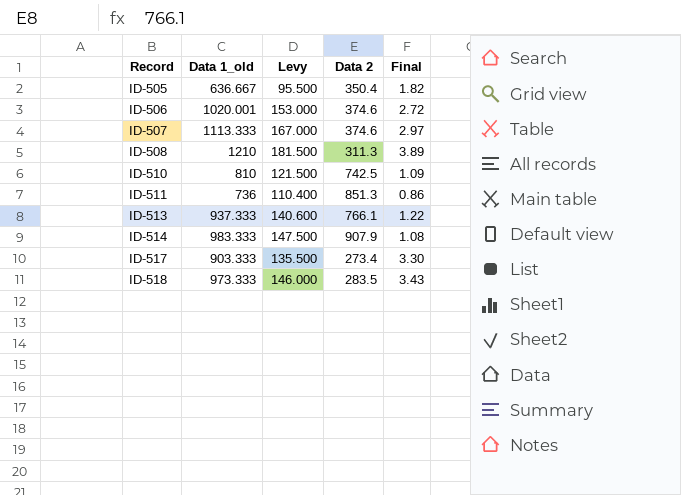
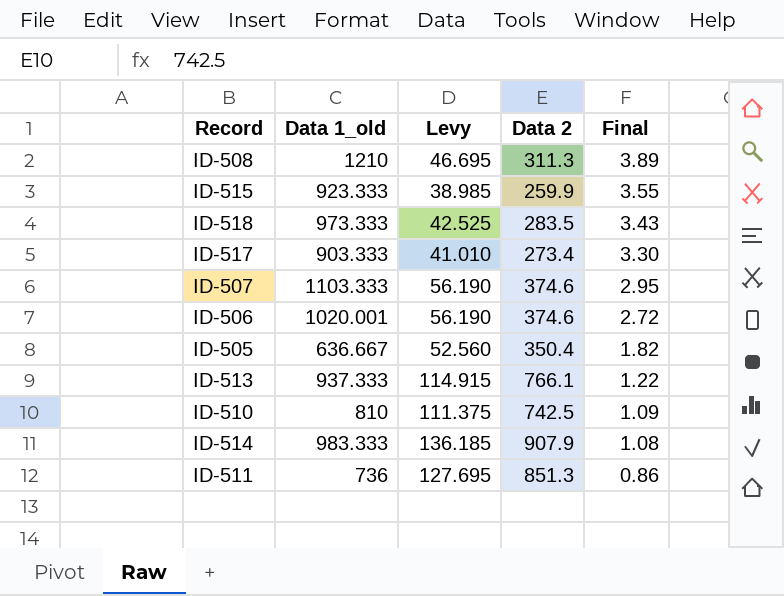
row order: Record ascending -> Final descending
column Levy | formula: [Data 1_old] * 0.15 -> [Data 2] * 0.15
row ID-515: none -> 923.333 | 38.985 | 259.9 | 3.55
ID-507 | Data 1_old: 1113.333 -> 1103.333
ID-507 | Final: 2.97 -> 2.95

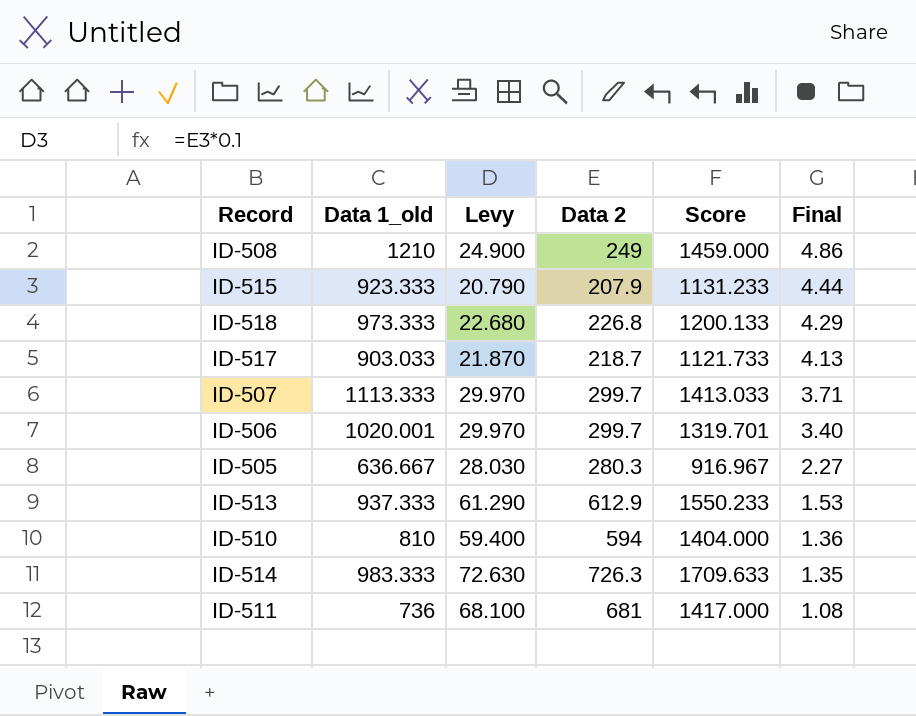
column Levy | formula: [Data 2] * 0.15 -> [Data 2] * 0.1
column Score | formula: none -> [Data 1_old] + [Data 2]
ID-508 | Data 2: 311.3 -> 249
ID-508 | Final: 3.89 -> 4.86
ID-515 | Data 2: 259.9 -> 207.9
ID-515 | Final: 3.55 -> 4.44
ID-518 | Data 2: 283.5 -> 226.8
ID-518 | Final: 3.43 -> 4.29
ID-517 | Data 1_old: 903.333 -> 903.033
ID-517 | Data 2: 273.4 -> 218.7
ID-517 | Final: 3.30 -> 4.13
ID-507 | Data 1_old: 1103.333 -> 1113.333
ID-507 | Data 2: 374.6 -> 299.7
ID-507 | Final: 2.95 -> 3.71
ID-506 | Data 2: 374.6 -> 299.7
ID-506 | Final: 2.72 -> 3.40
ID-505 | Data 2: 350.4 -> 280.3
ID-505 | Final: 1.82 -> 2.27
ID-513 | Data 2: 766.1 -> 612.9
ID-513 | Final: 1.22 -> 1.53
ID-510 | Data 2: 742.5 -> 594
ID-510 | Final: 1.09 -> 1.36
ID-514 | Data 2: 907.9 -> 726.3
ID-514 | Final: 1.08 -> 1.35
ID-511 | Data 2: 851.3 -> 681
ID-511 | Final: 0.86 -> 1.08

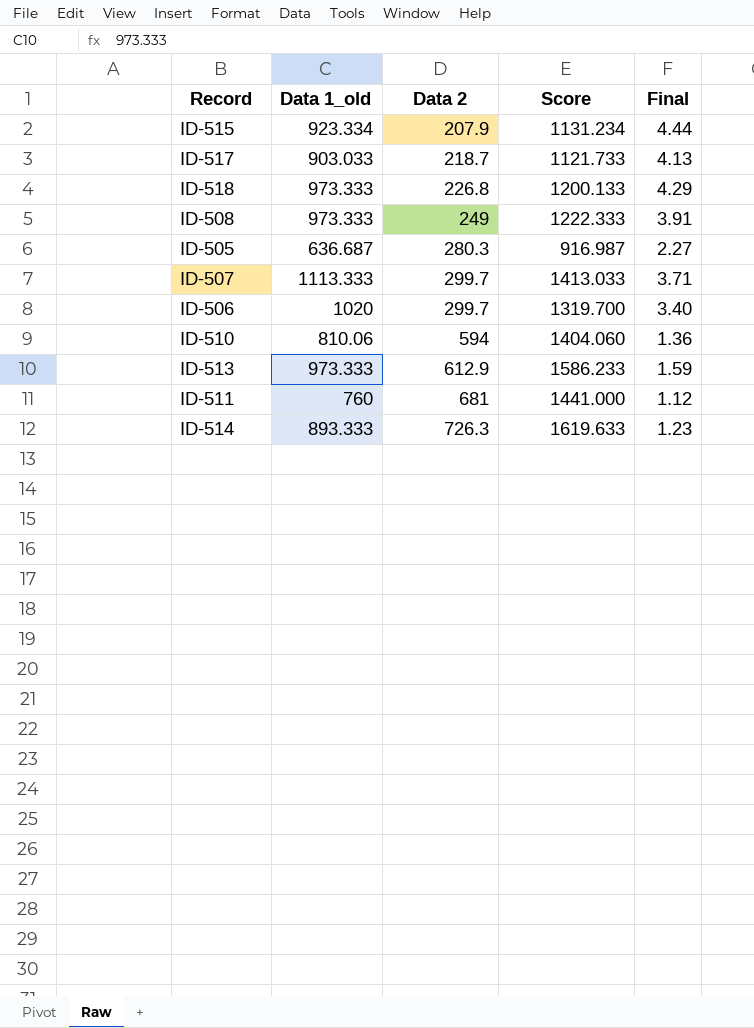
row order: Final descending -> Data 2 ascending
column Levy | formula: [Data 2] * 0.1 -> none
ID-515 | Data 1_old: 923.333 -> 923.334
ID-515 | Score: 1131.233 -> 1131.234
ID-508 | Data 1_old: 1210 -> 973.333
ID-508 | Score: 1459.000 -> 1222.333
ID-508 | Final: 4.86 -> 3.91
ID-505 | Data 1_old: 636.667 -> 636.687
ID-505 | Score: 916.967 -> 916.987
ID-506 | Data 1_old: 1020.001 -> 1020
ID-506 | Score: 1319.701 -> 1319.700
ID-510 | Data 1_old: 810 -> 810.06
ID-510 | Score: 1404.000 -> 1404.060
ID-513 | Data 1_old: 937.333 -> 973.333
ID-513 | Score: 1550.233 -> 1586.233
ID-513 | Final: 1.53 -> 1.59
ID-511 | Data 1_old: 736 -> 760
ID-511 | Score: 1417.000 -> 1441.000
ID-511 | Final: 1.08 -> 1.12
ID-514 | Data 1_old: 983.333 -> 893.333
ID-514 | Score: 1709.633 -> 1619.633
ID-514 | Final: 1.35 -> 1.23

